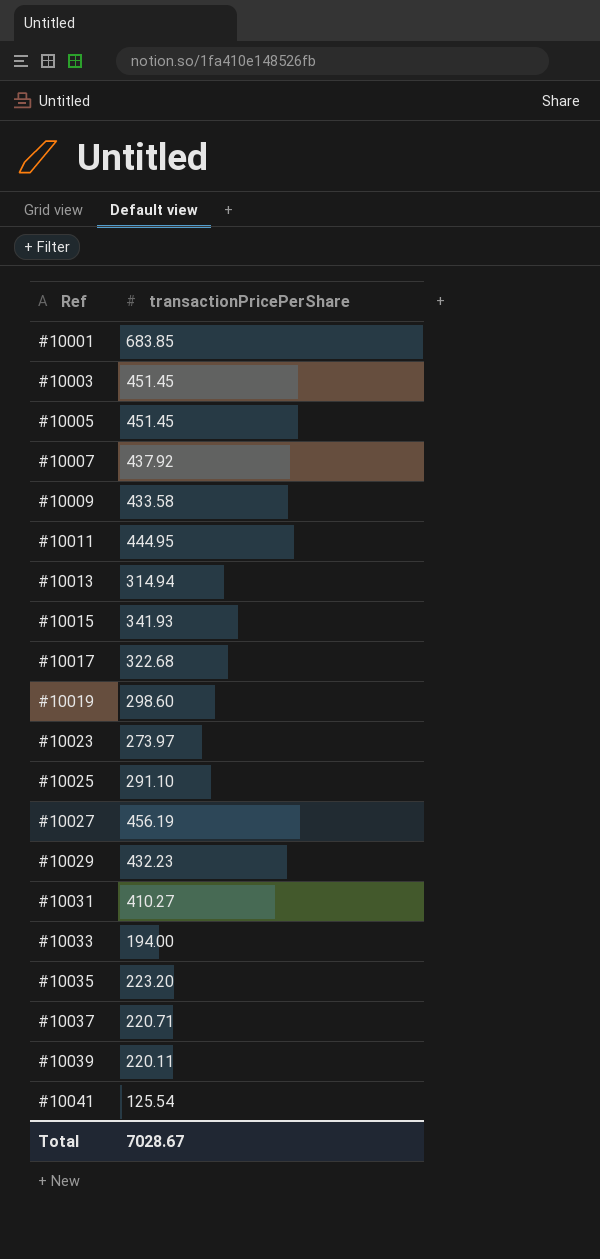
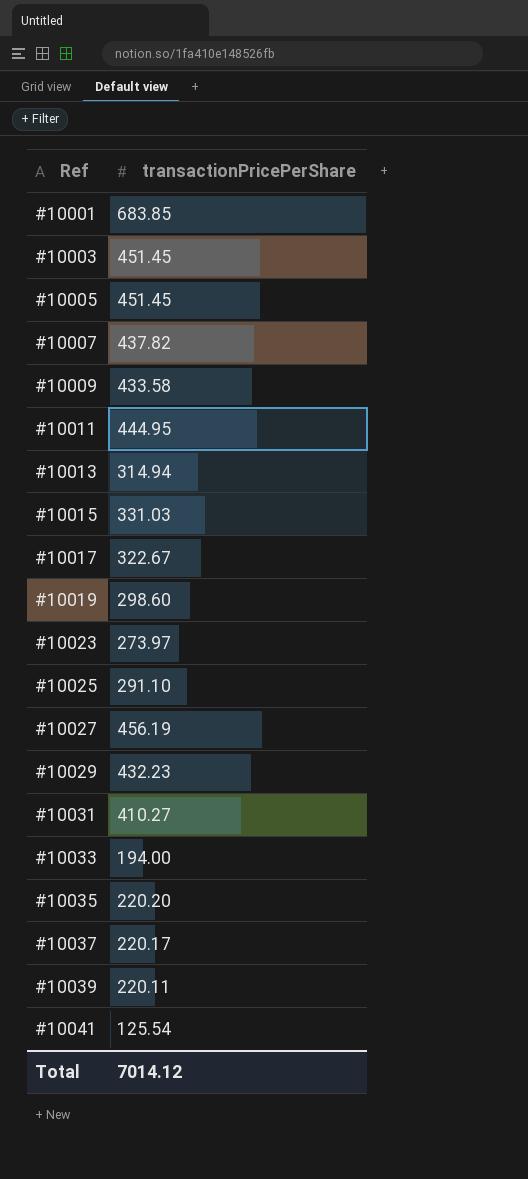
#10007 | transactionPricePerShare: 437.92 -> 437.82
#10015 | transactionPricePerShare: 341.93 -> 331.03
#10017 | transactionPricePerShare: 322.68 -> 322.67
#10035 | transactionPricePerShare: 223.20 -> 220.20
#10037 | transactionPricePerShare: 220.71 -> 220.17
Total | transactionPricePerShare: 7028.67 -> 7014.12

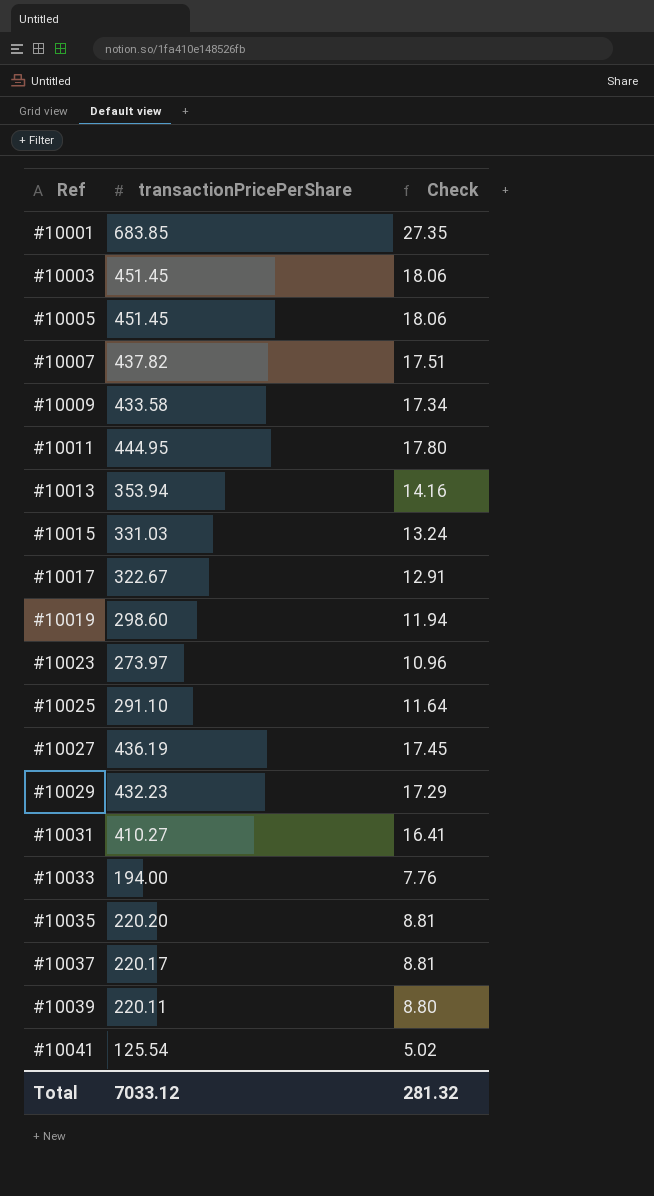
column Check | formula: none -> [transactionPricePerShare] * 0.04
#10013 | transactionPricePerShare: 314.94 -> 353.94
#10027 | transactionPricePerShare: 456.19 -> 436.19
Total | transactionPricePerShare: 7014.12 -> 7033.12

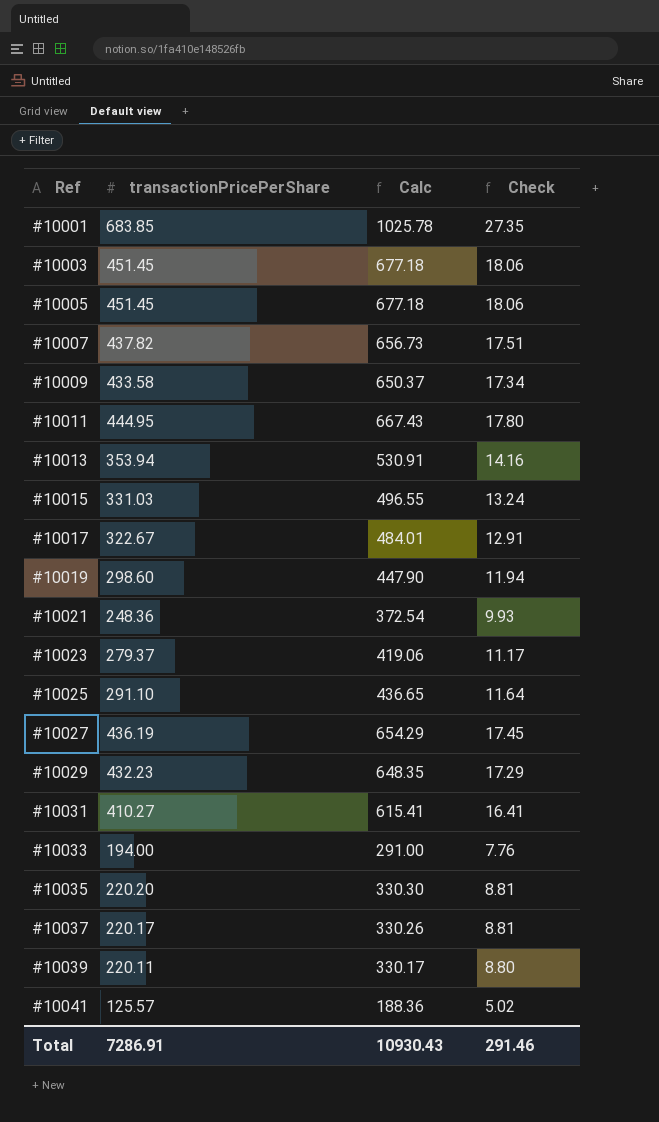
column Calc | formula: none -> [transactionPricePerShare] * 1.5
row #10021: none -> 248.36 | 372.54 | 9.93
#10023 | transactionPricePerShare: 273.97 -> 279.37
#10023 | Check: 10.96 -> 11.17
#10041 | transactionPricePerShare: 125.54 -> 125.57
Total | transactionPricePerShare: 7033.12 -> 7286.91
Total | Check: 281.32 -> 291.46

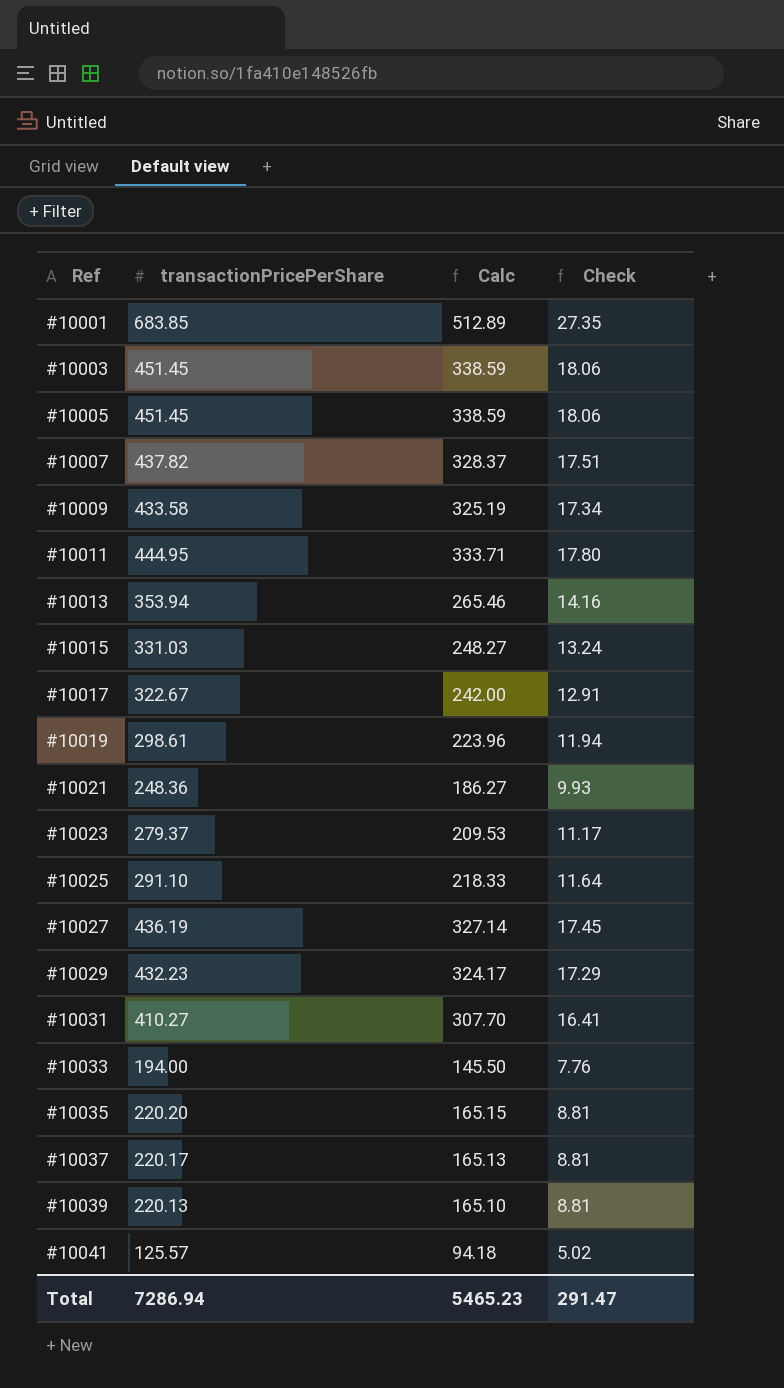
column Calc | formula: [transactionPricePerShare] * 1.5 -> [transactionPricePerShare] * 0.75
#10019 | transactionPricePerShare: 298.60 -> 298.61
#10039 | transactionPricePerShare: 220.11 -> 220.13
#10039 | Check: 8.80 -> 8.81
Total | transactionPricePerShare: 7286.91 -> 7286.94
Total | Calc: 10930.43 -> 5465.23
Total | Check: 291.46 -> 291.47

